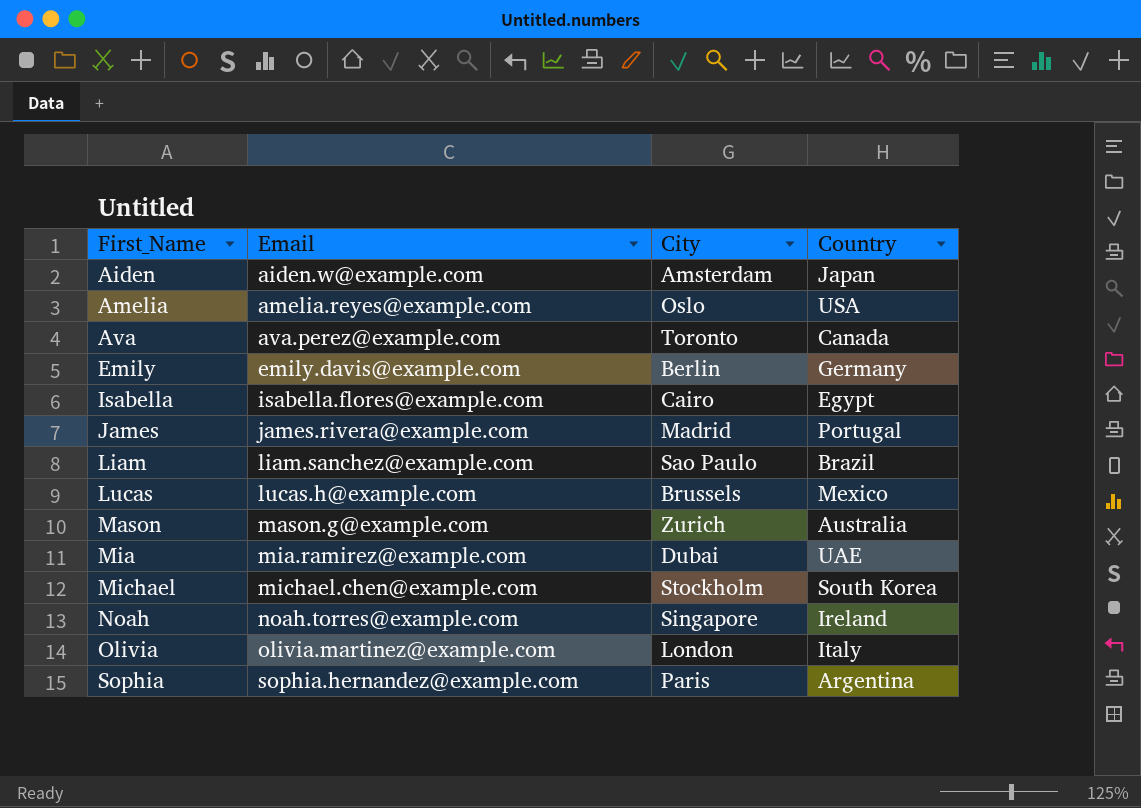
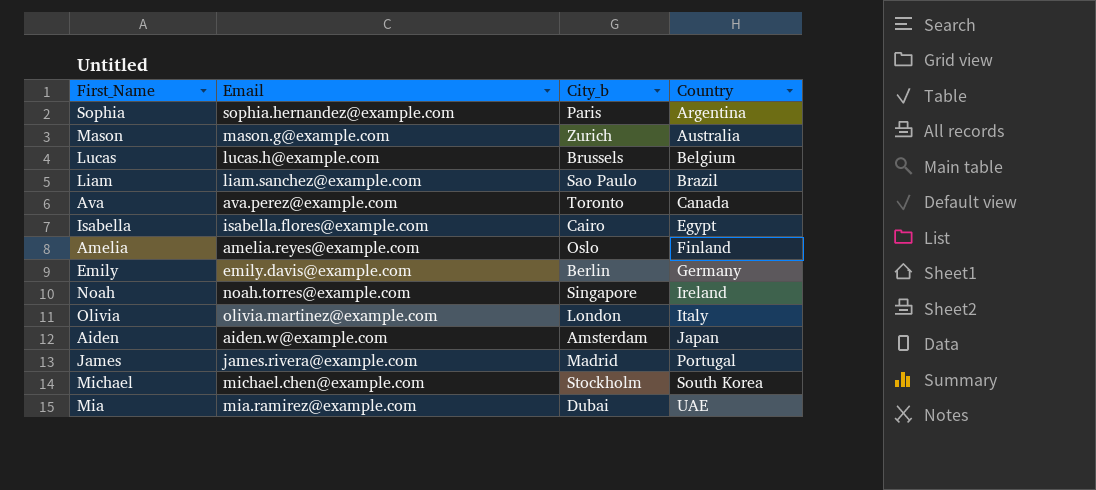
row order: First_Name ascending -> Country ascending
column name: City -> City_b
Lucas | Country: Mexico -> Belgium
Amelia | Country: USA -> Finland

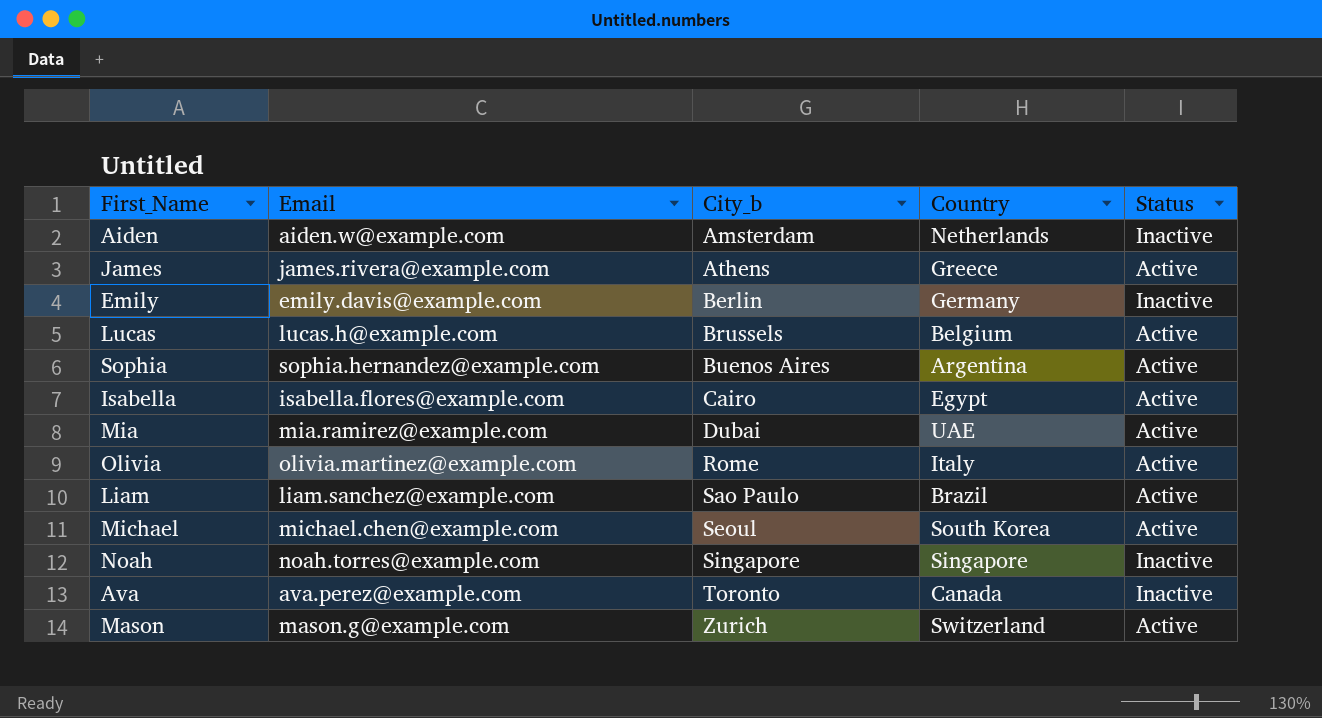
row order: Country ascending -> City_b ascending
column Status | position: none -> 5
row Amelia: amelia.reyes@example.com | Oslo | Finland -> none
Aiden | Country: Japan -> Netherlands
James | City_b: Madrid -> Athens
James | Country: Portugal -> Greece
Sophia | City_b: Paris -> Buenos Aires
Olivia | City_b: London -> Rome
Michael | City_b: Stockholm -> Seoul
Noah | Country: Ireland -> Singapore
Mason | Country: Australia -> Switzerland

